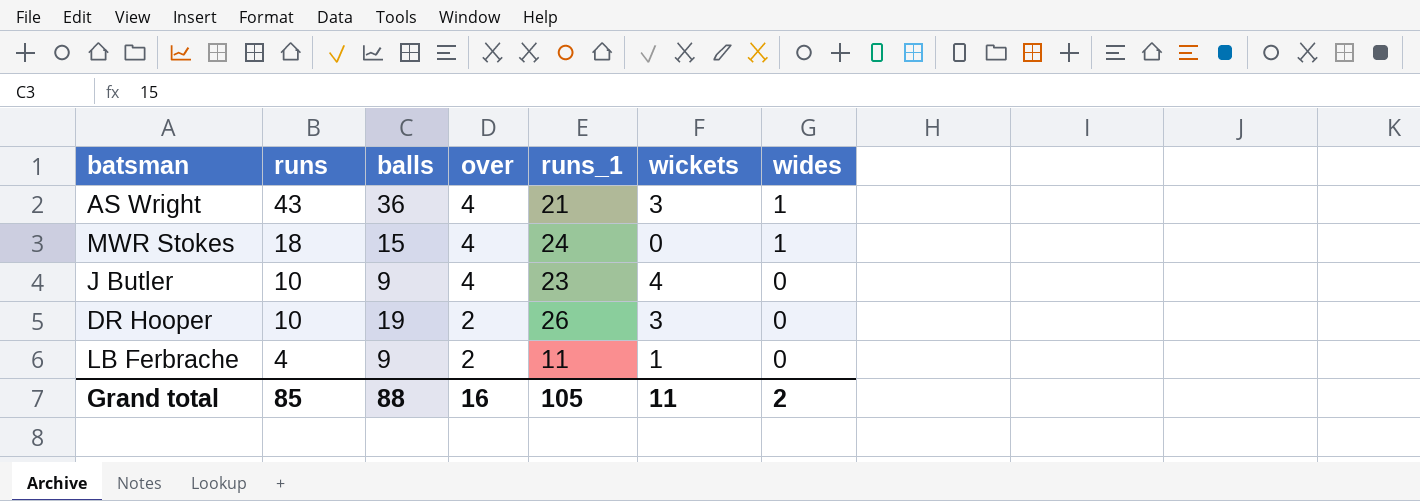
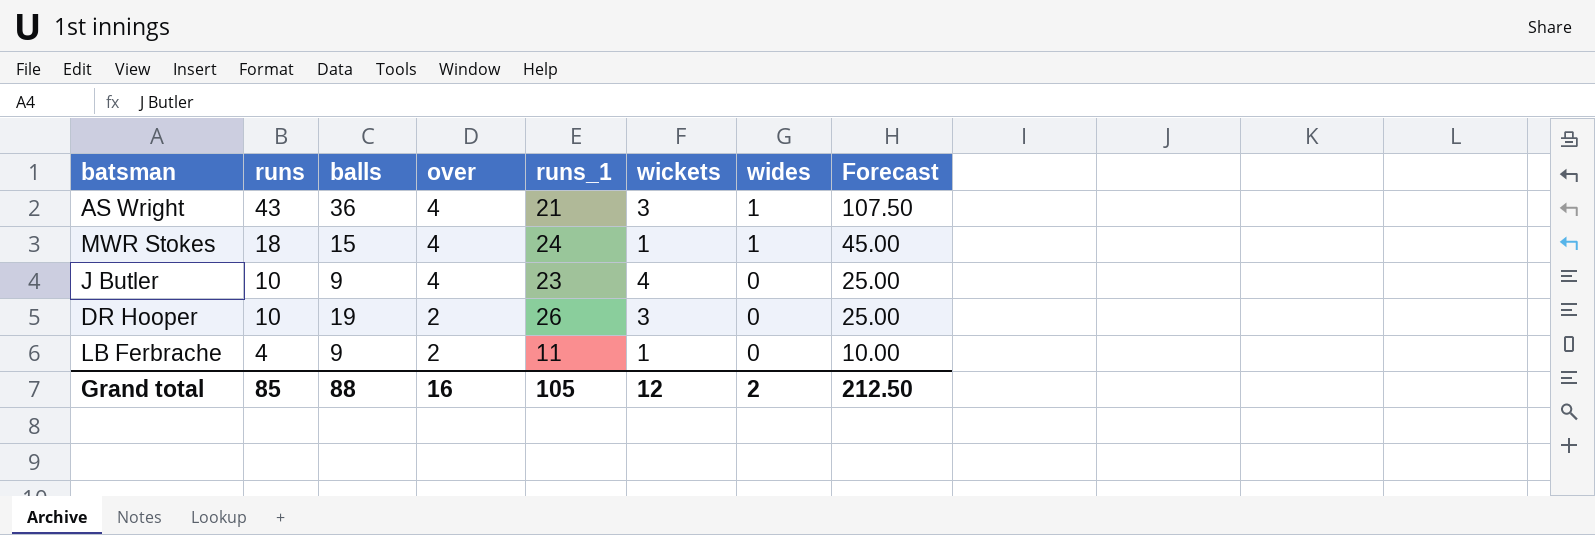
column Forecast | formula: none -> [runs] * 2.5
MWR Stokes | wickets: 0 -> 1
Grand total | wickets: 11 -> 12

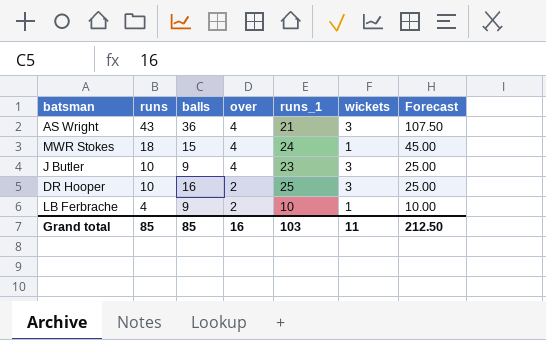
column wides | position: 7 -> none
J Butler | wickets: 4 -> 3
DR Hooper | balls: 19 -> 16
DR Hooper | runs_1: 26 -> 25
LB Ferbrache | runs_1: 11 -> 10
Grand total | balls: 88 -> 85
Grand total | runs_1: 105 -> 103
Grand total | wickets: 12 -> 11

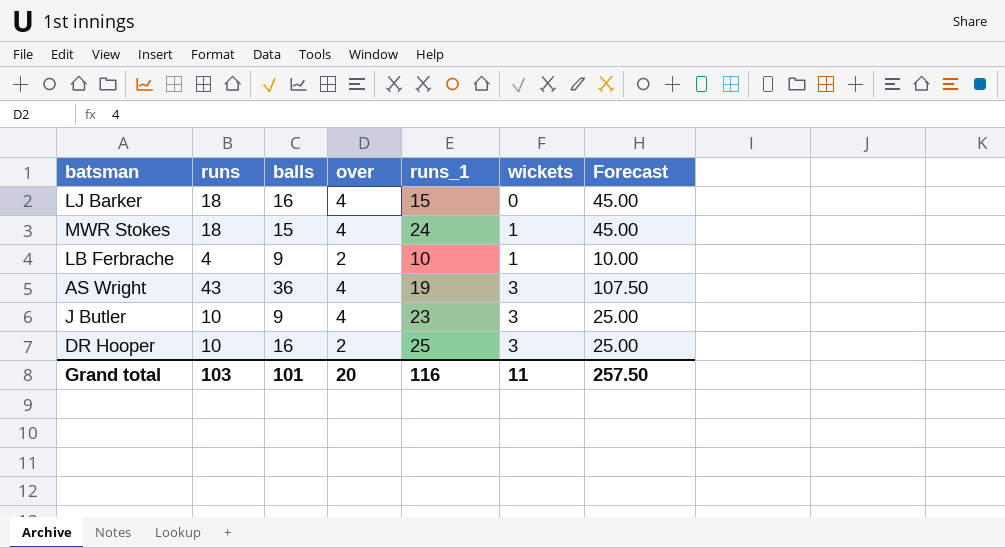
row order: runs descending -> wickets ascending
row LJ Barker: none -> 18 | 16 | 4 | 15 | 0 | 45.00
AS Wright | runs_1: 21 -> 19
Grand total | runs: 85 -> 103
Grand total | balls: 85 -> 101
Grand total | over: 16 -> 20
Grand total | runs_1: 103 -> 116
Grand total | Forecast: 212.50 -> 257.50

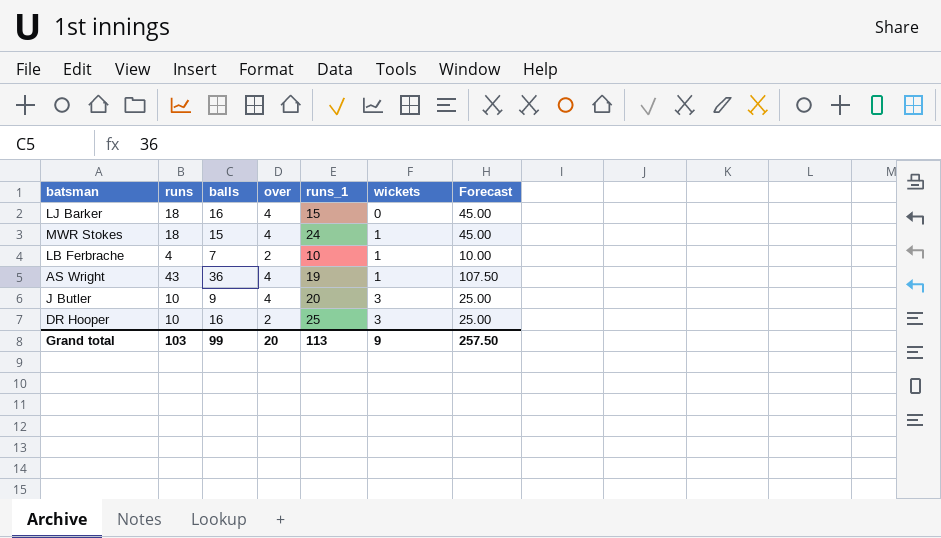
LB Ferbrache | balls: 9 -> 7
AS Wright | wickets: 3 -> 1
J Butler | runs_1: 23 -> 20
Grand total | balls: 101 -> 99
Grand total | runs_1: 116 -> 113
Grand total | wickets: 11 -> 9

